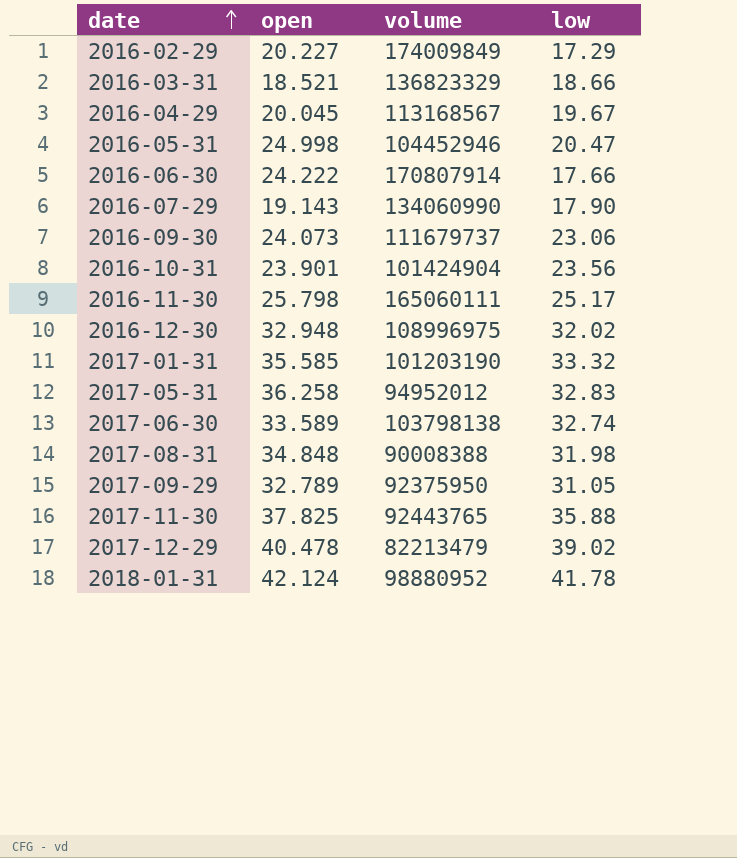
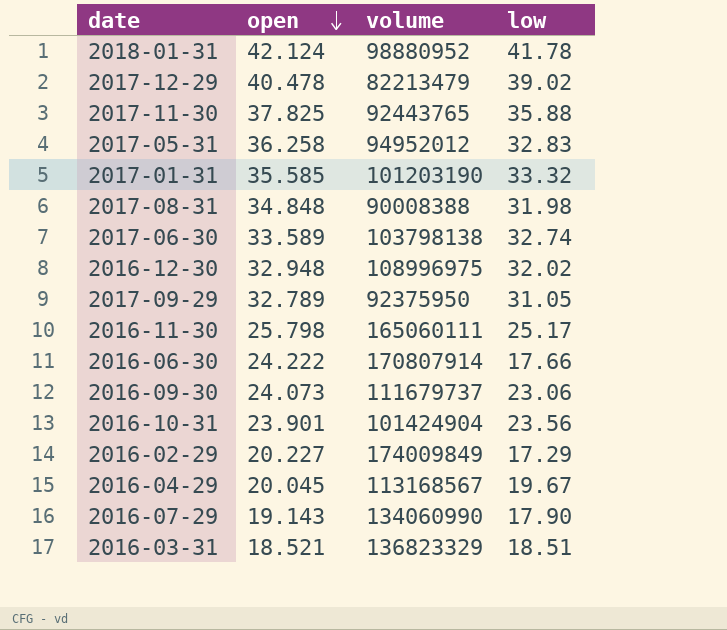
row order: date ascending -> open descending
row 2016-05-31: 24.998 | 104452946 | 20.47 -> none
2016-03-31 | low: 18.66 -> 18.51

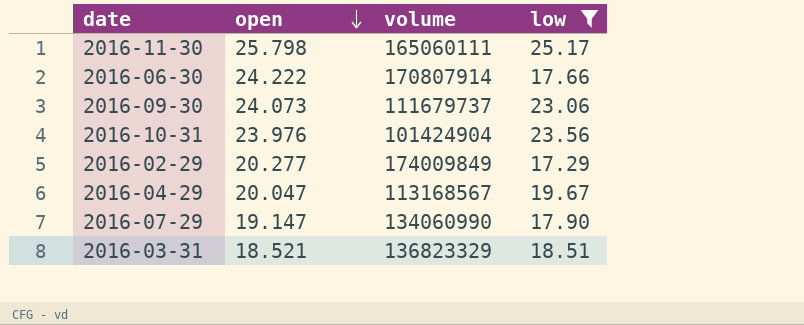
filter: none -> low <= 25.17
2016-10-31 | open: 23.901 -> 23.976
2016-02-29 | open: 20.227 -> 20.277
2016-04-29 | open: 20.045 -> 20.047
2016-07-29 | open: 19.143 -> 19.147

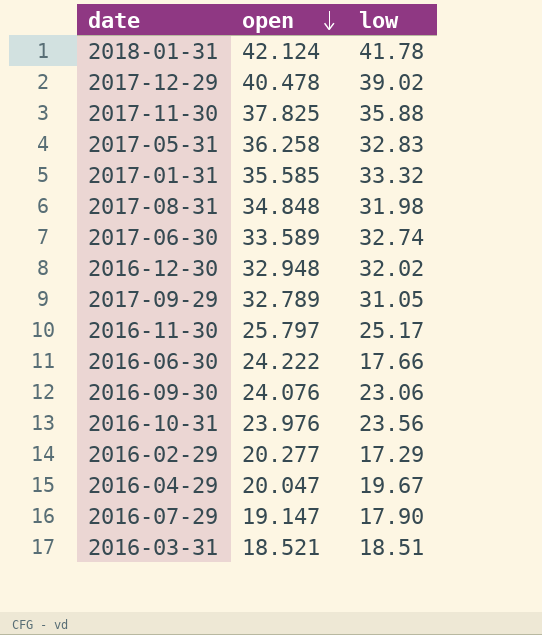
filter: low <= 25.17 -> none
column volume | position: 3 -> none
2016-11-30 | open: 25.798 -> 25.797
2016-09-30 | open: 24.073 -> 24.076

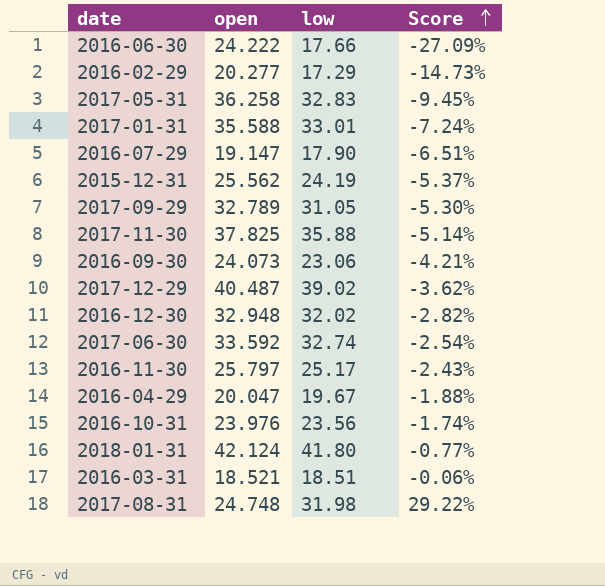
row order: open descending -> Score ascending
column Score | formula: none -> ([low] - [open]) / [open]
2017-01-31 | open: 35.585 -> 35.588
2017-01-31 | low: 33.32 -> 33.01
row 2015-12-31: none -> 25.562 | 24.19 | -5.37%
2016-09-30 | open: 24.076 -> 24.073
2017-12-29 | open: 40.478 -> 40.487
2017-06-30 | open: 33.589 -> 33.592
2018-01-31 | low: 41.78 -> 41.80
2017-08-31 | open: 34.848 -> 24.748

